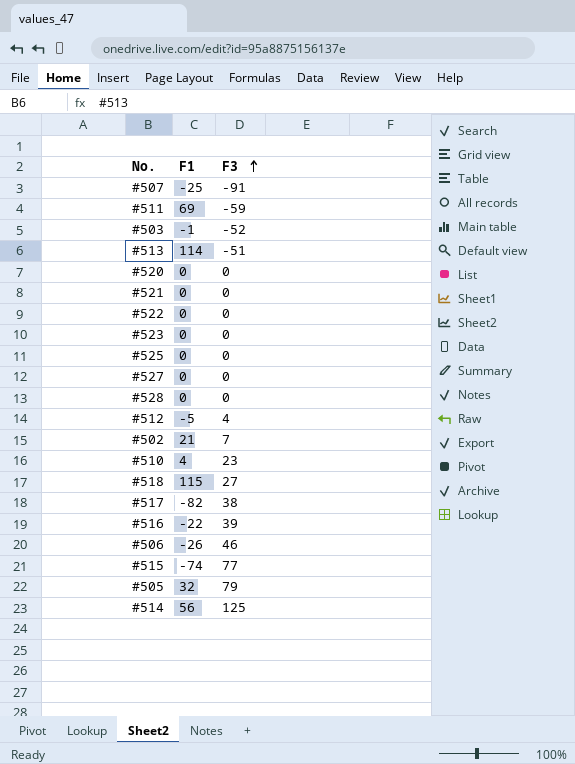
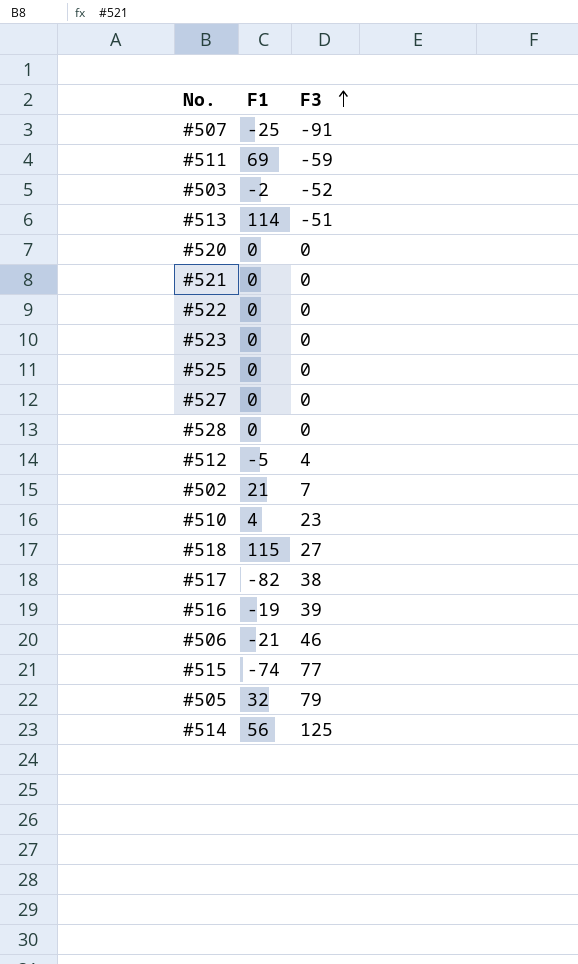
#503 | F1: -1 -> -2
#516 | F1: -22 -> -19
#506 | F1: -26 -> -21

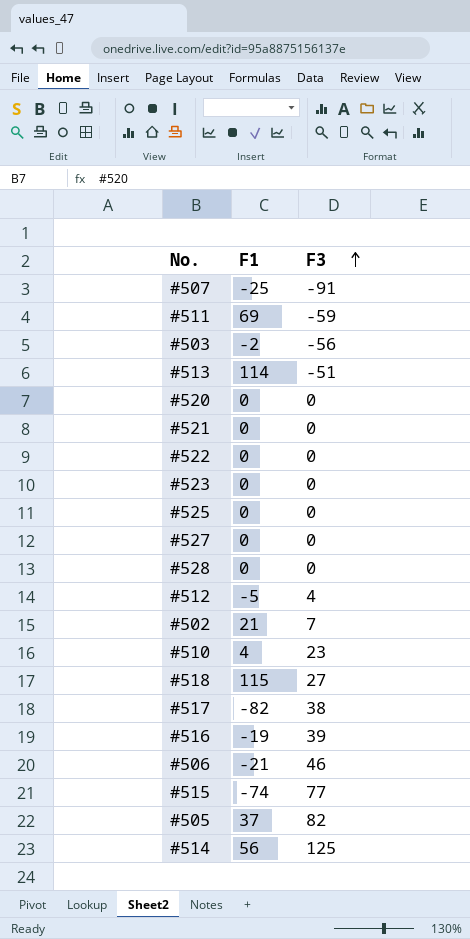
#503 | F3: -52 -> -56
#505 | F1: 32 -> 37
#505 | F3: 79 -> 82

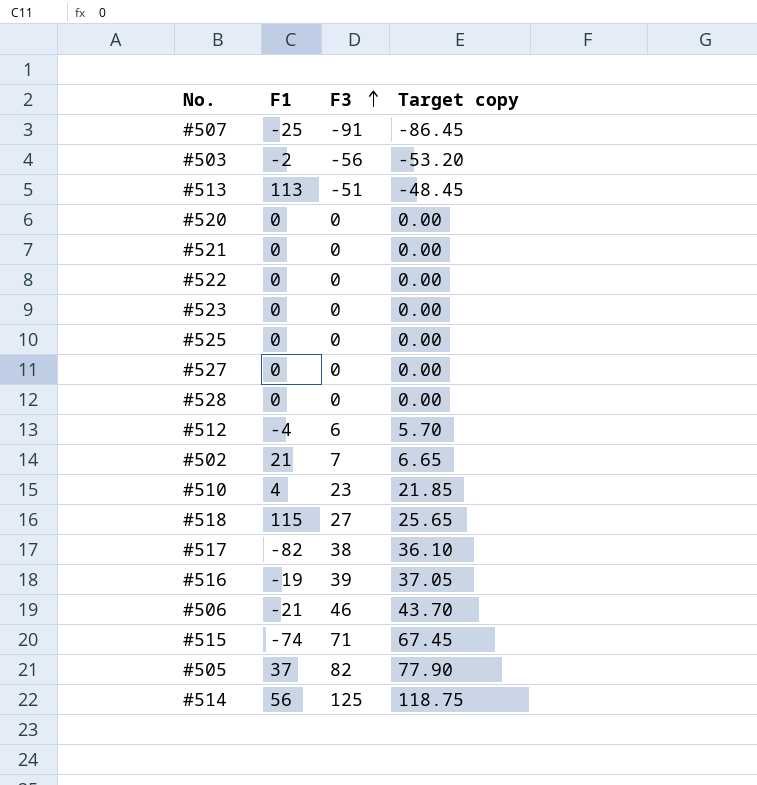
column Target copy | formula: none -> [F3] * 0.95
row #511: 69 | -59 -> none
#513 | F1: 114 -> 113
#512 | F1: -5 -> -4
#512 | F3: 4 -> 6
#515 | F3: 77 -> 71

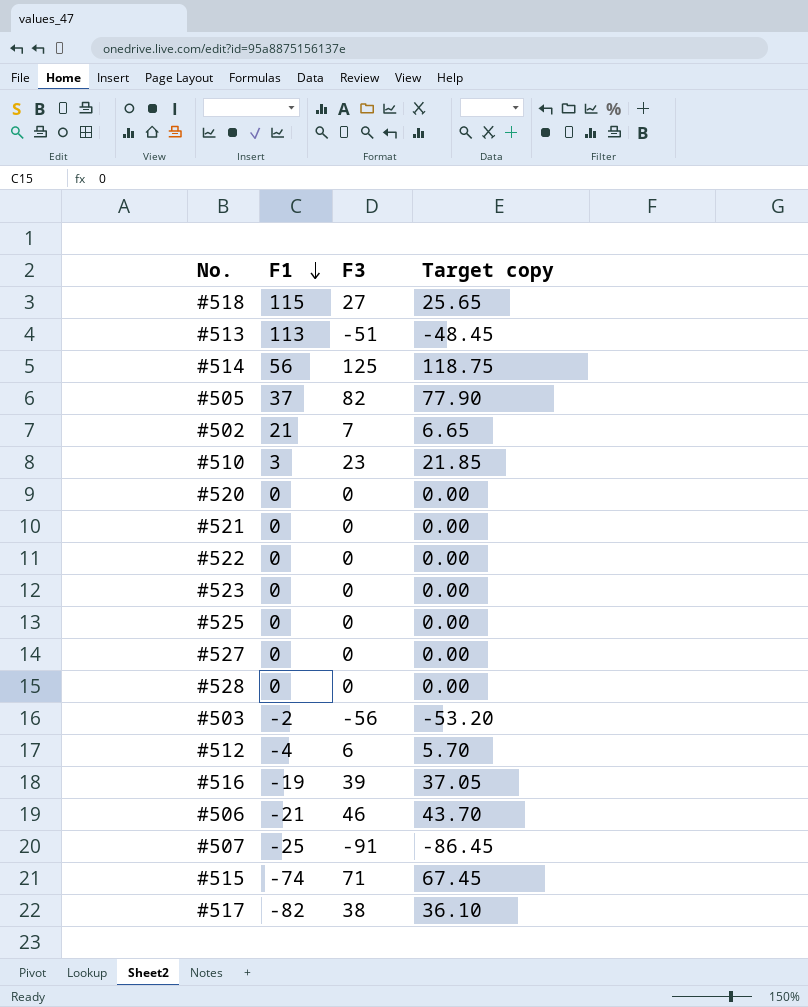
row order: F3 ascending -> F1 descending
#510 | F1: 4 -> 3

